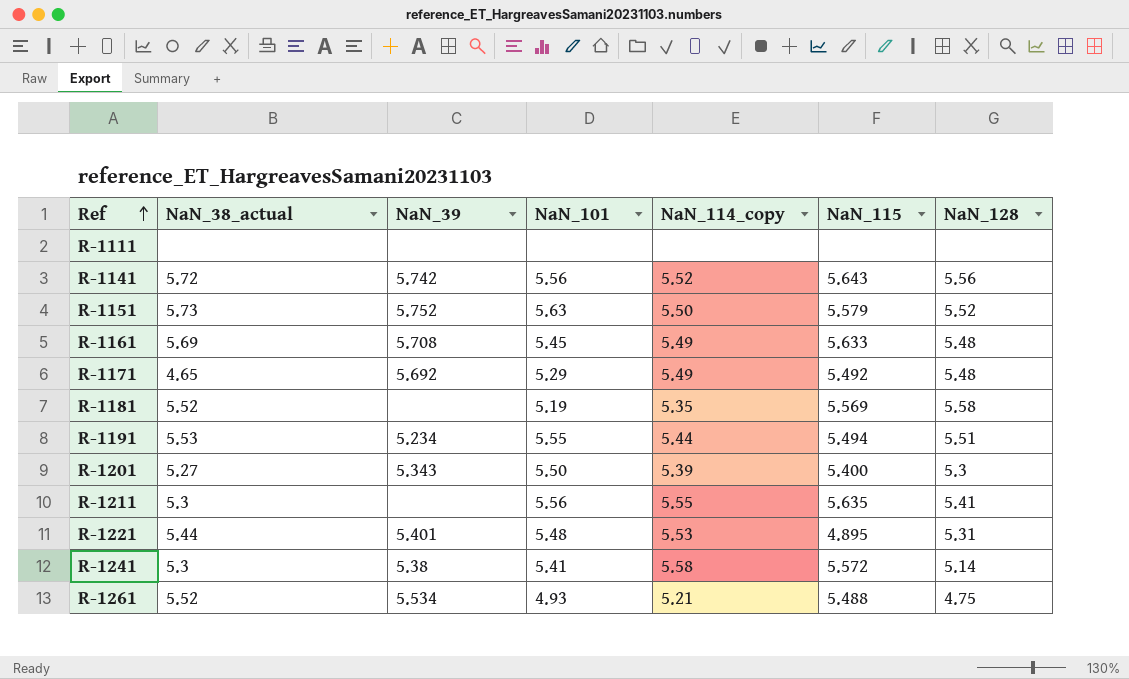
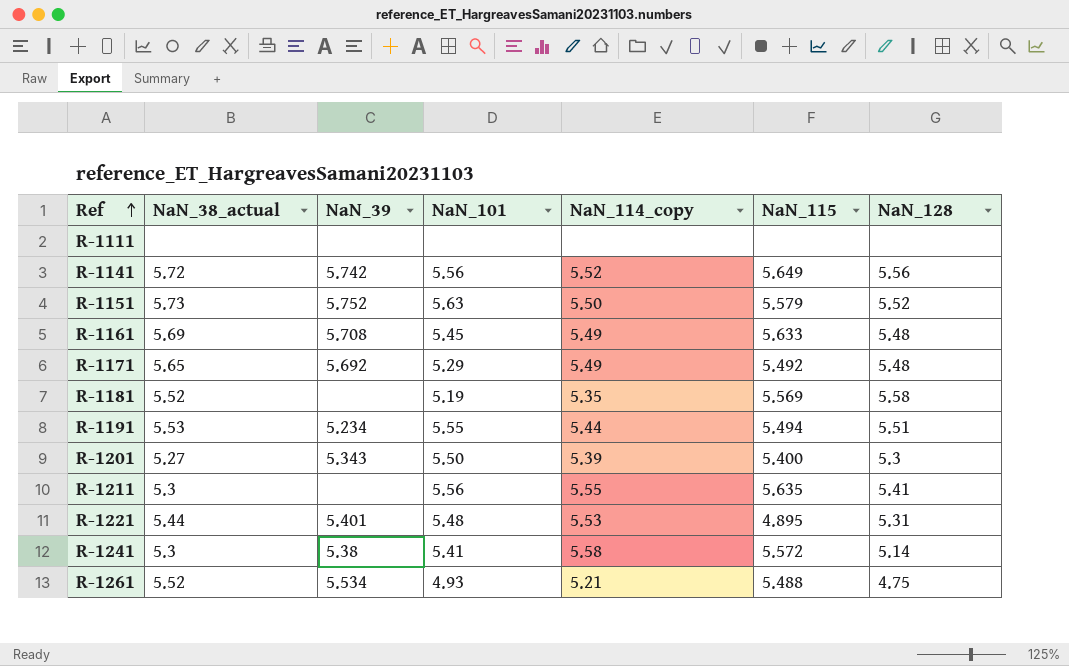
R-1141 | NaN_115: 5.643 -> 5.649
R-1171 | NaN_38_actual: 4.65 -> 5.65

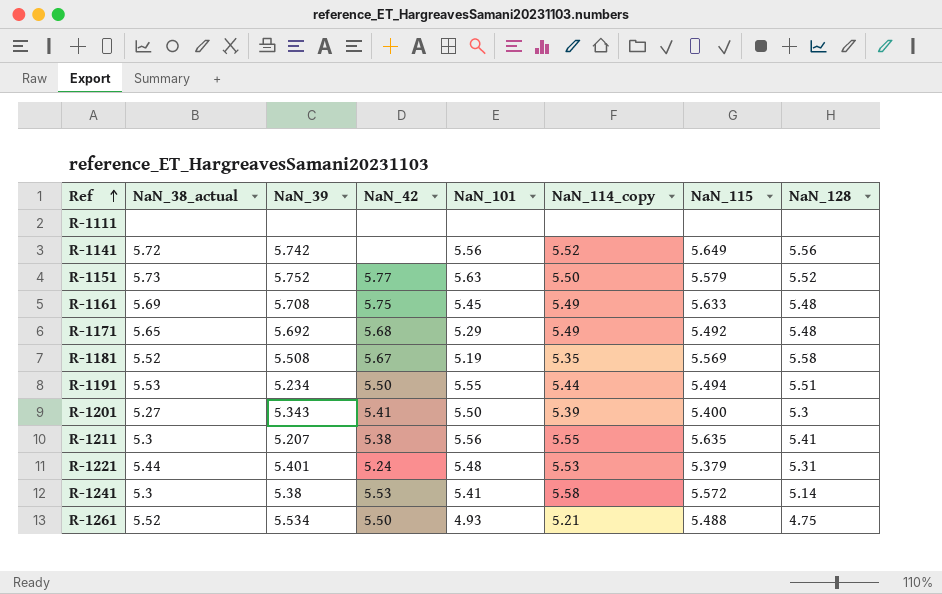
column NaN_42 | position: none -> 4
R-1181 | NaN_39: none -> 5.508
R-1211 | NaN_39: none -> 5.207
R-1221 | NaN_115: 4.895 -> 5.379

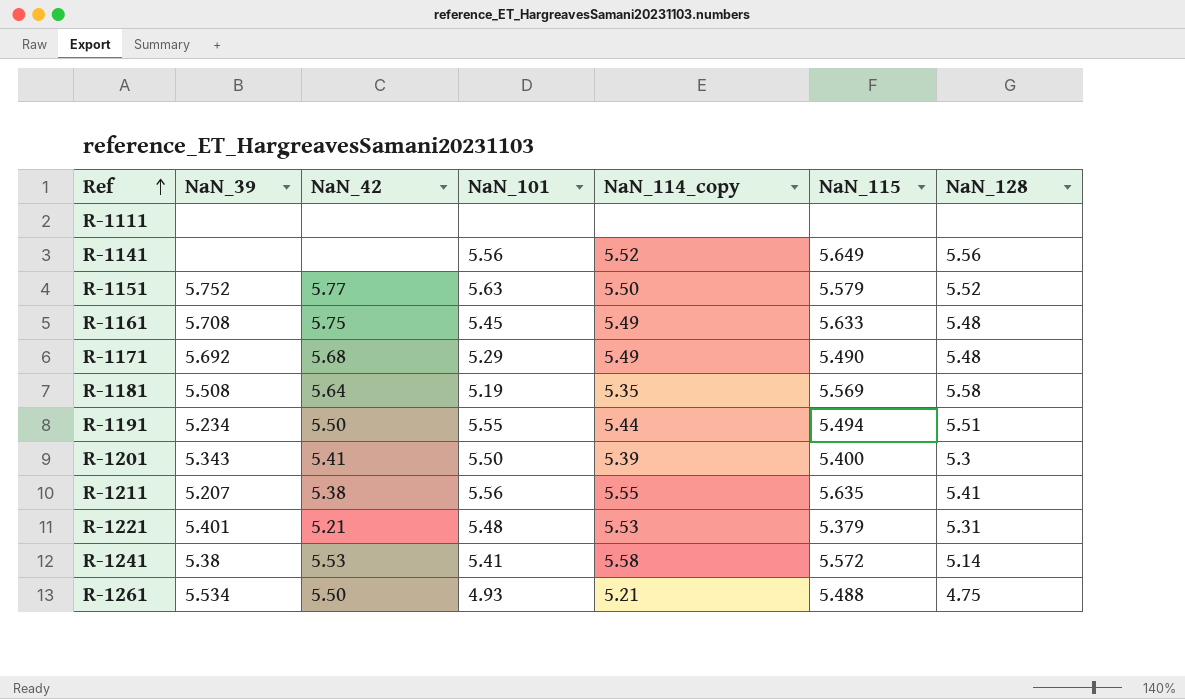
column NaN_38_actual | position: 2 -> none
R-1141 | NaN_39: 5.742 -> none
R-1171 | NaN_115: 5.492 -> 5.490
R-1181 | NaN_42: 5.67 -> 5.64
R-1221 | NaN_42: 5.24 -> 5.21

